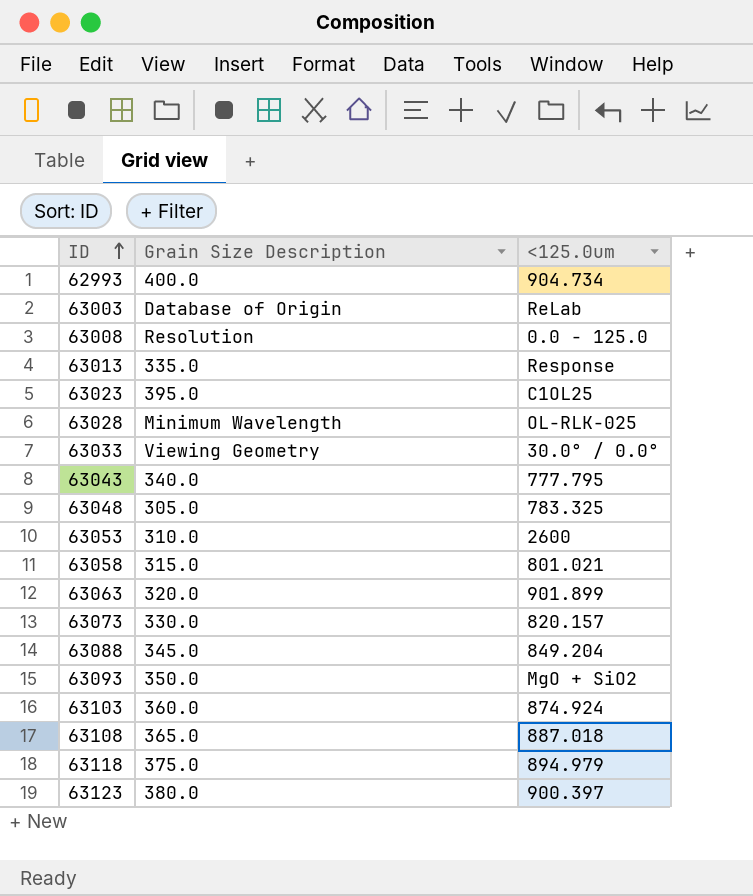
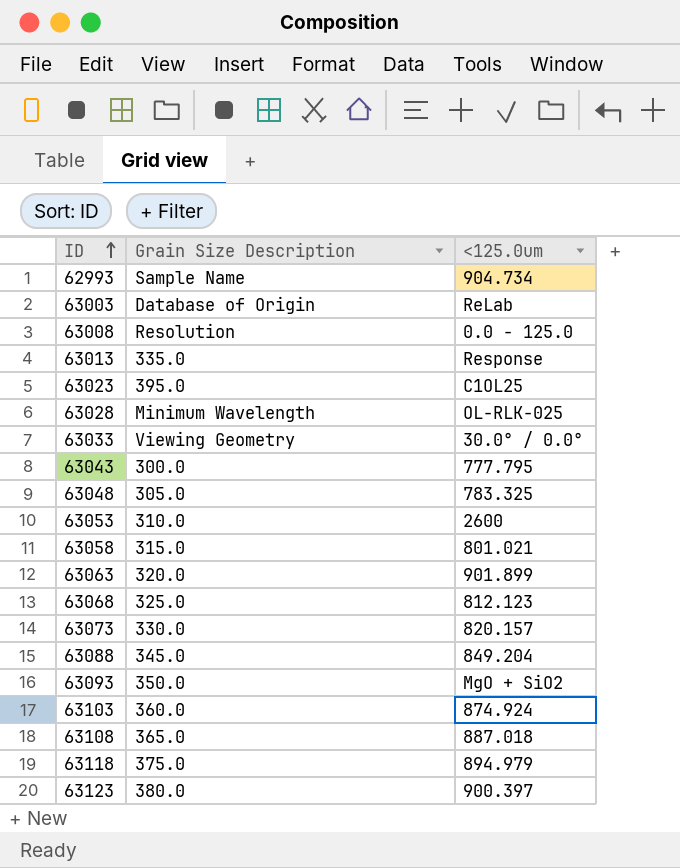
62993 | Grain Size Description: 400.0 -> Sample Name
63043 | Grain Size Description: 340.0 -> 300.0
row 63068: none -> 325.0 | 812.123

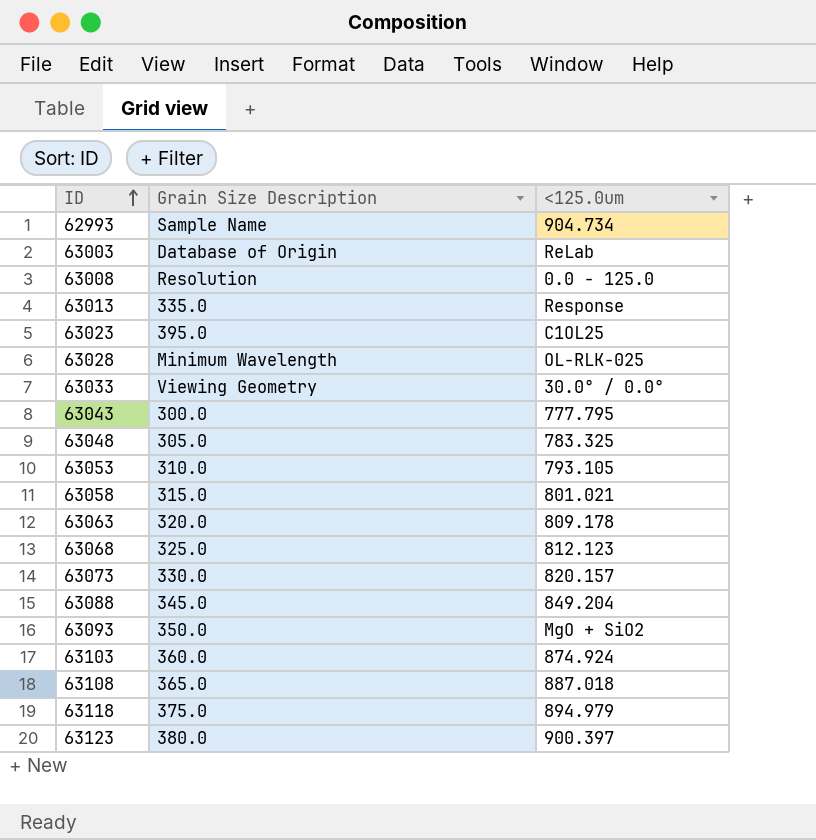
63053 | <125.0um: 2600 -> 793.105
63063 | <125.0um: 901.899 -> 809.178

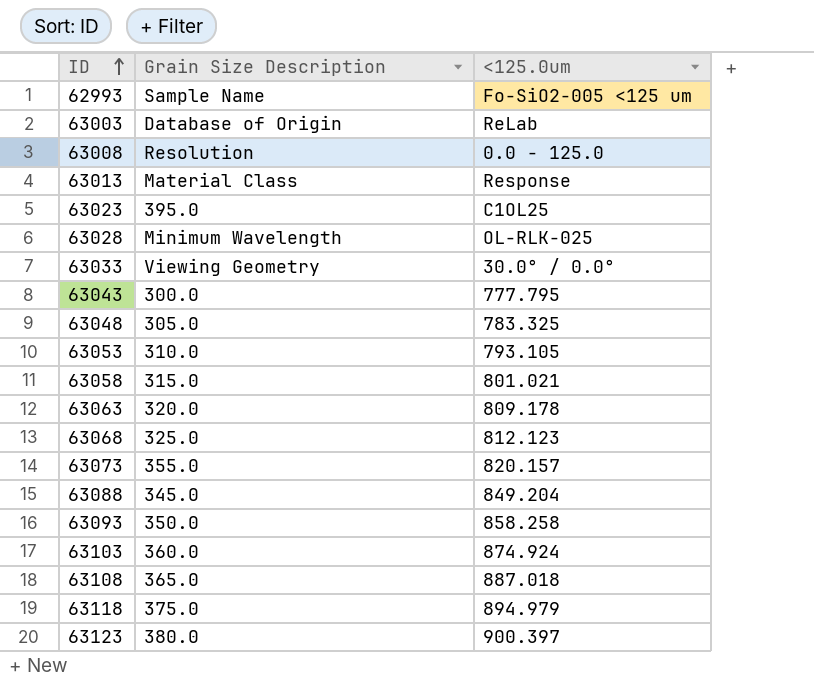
62993 | <125.0um: 904.734 -> Fo-SiO2-005 <125 um
63013 | Grain Size Description: 335.0 -> Material Class
63073 | Grain Size Description: 330.0 -> 355.0
63093 | <125.0um: MgO + SiO2 -> 858.258

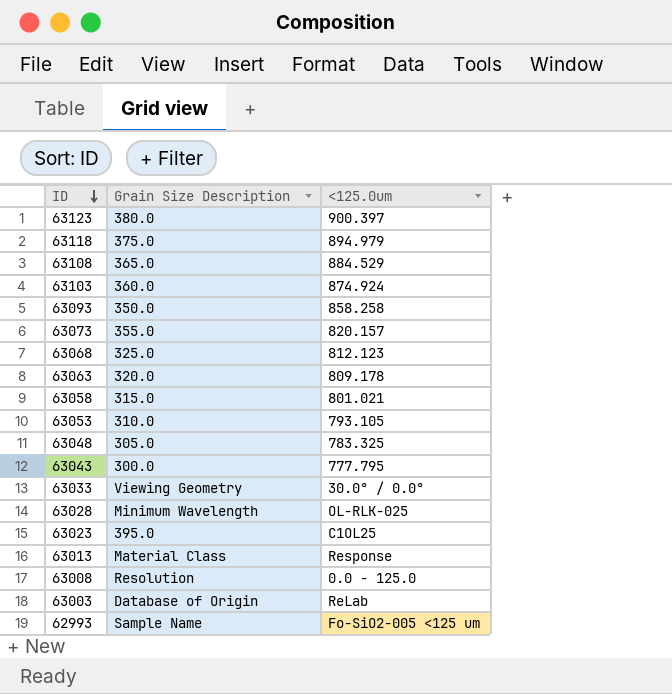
row order: ID ascending -> ID descending
row 63088: 345.0 | 849.204 -> none
63108 | <125.0um: 887.018 -> 884.529

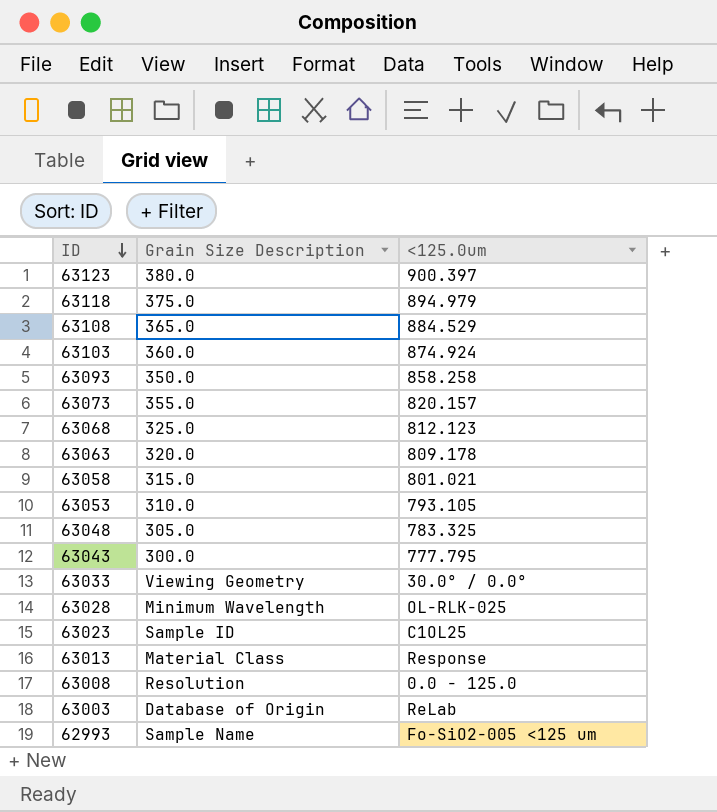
63023 | Grain Size Description: 395.0 -> Sample ID

